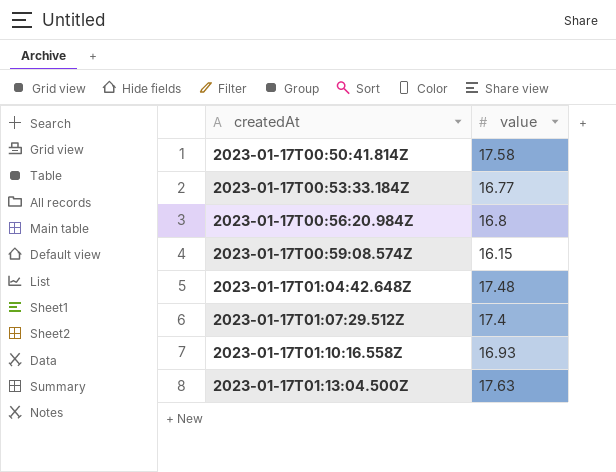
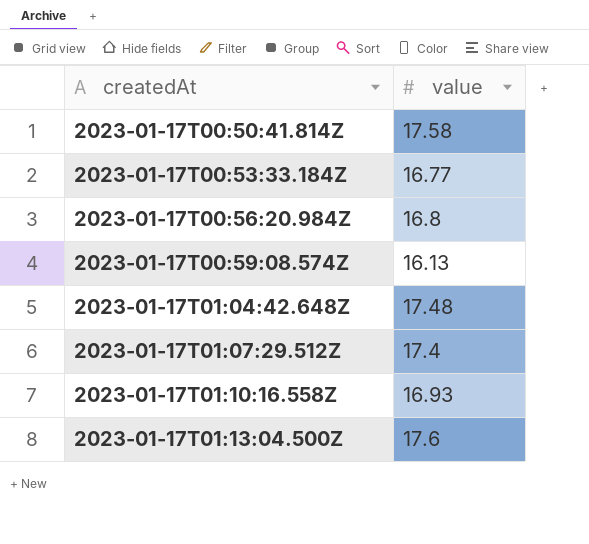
2023-01-17T00:59:08.574Z | value: 16.15 -> 16.13
2023-01-17T01:13:04.500Z | value: 17.63 -> 17.6

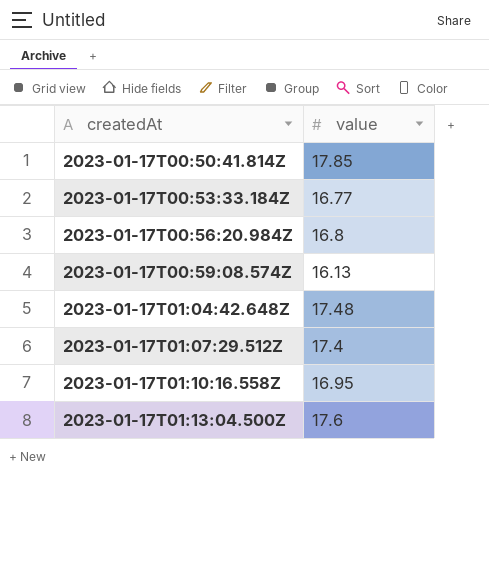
2023-01-17T00:50:41.814Z | value: 17.58 -> 17.85
2023-01-17T01:10:16.558Z | value: 16.93 -> 16.95

